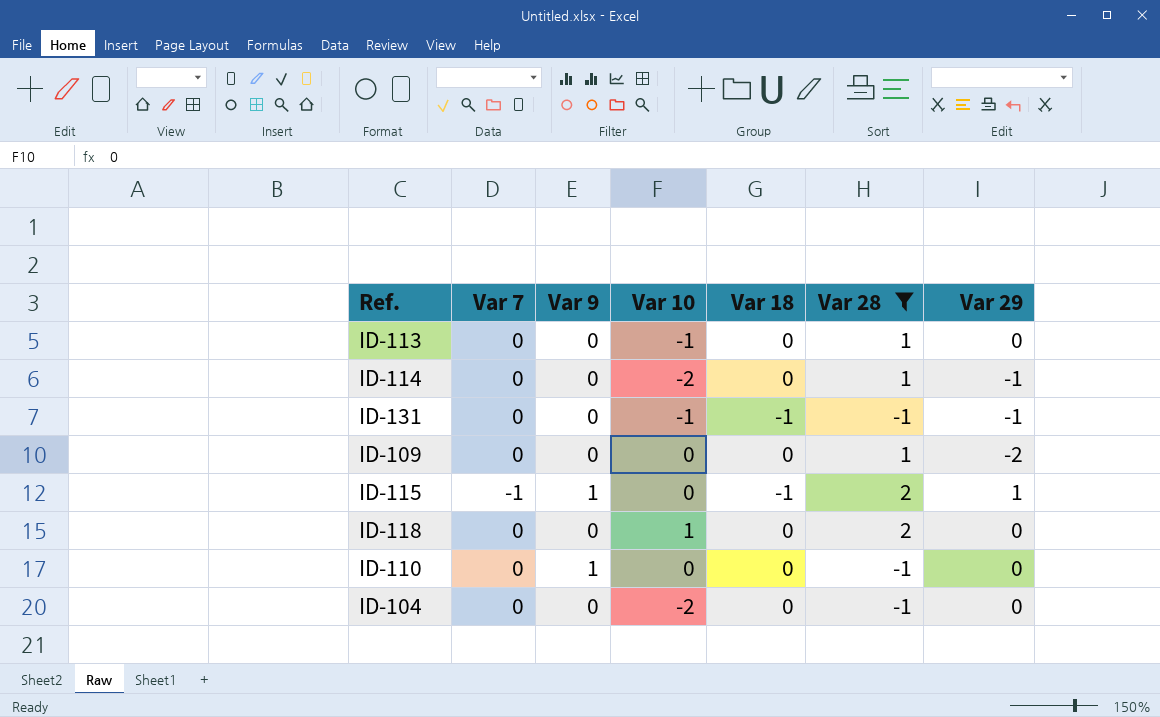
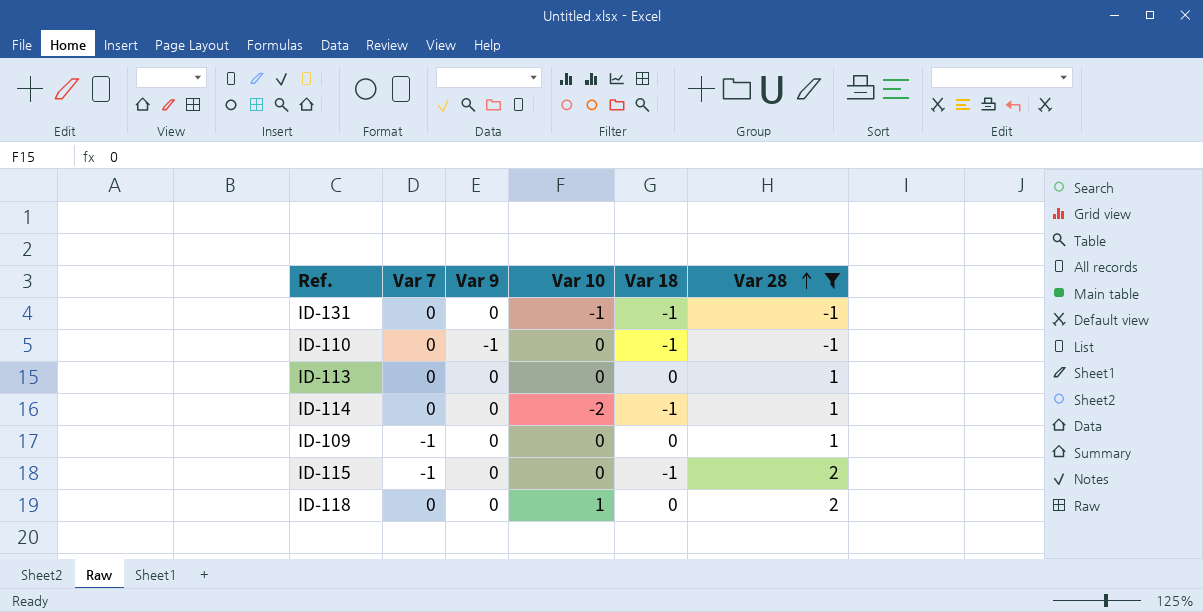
row order: none -> Var 28 ascending
column Var 29 | position: 7 -> none
row ID-104: 0 | 0 | -2 | 0 | -1 | 0 -> none
ID-110 | Var 9: 1 -> -1
ID-110 | Var 18: 0 -> -1
ID-113 | Var 10: -1 -> 0
ID-114 | Var 18: 0 -> -1
ID-109 | Var 7: 0 -> -1
ID-115 | Var 9: 1 -> 0

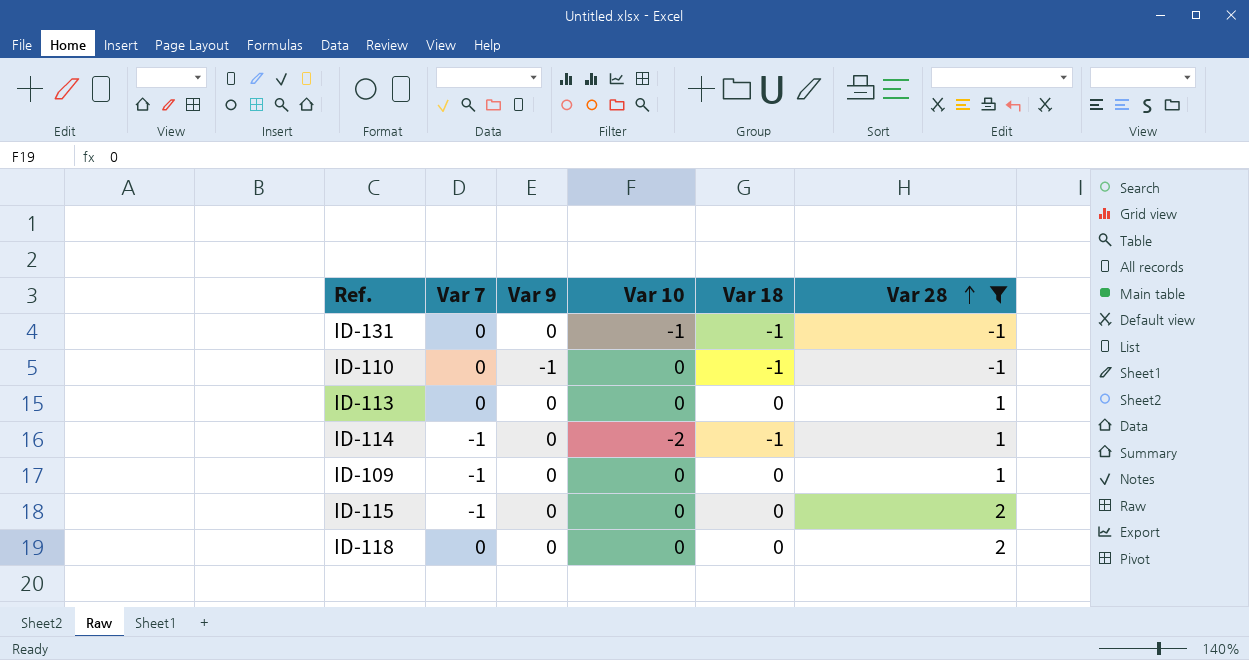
ID-114 | Var 7: 0 -> -1
ID-115 | Var 18: -1 -> 0
ID-118 | Var 10: 1 -> 0

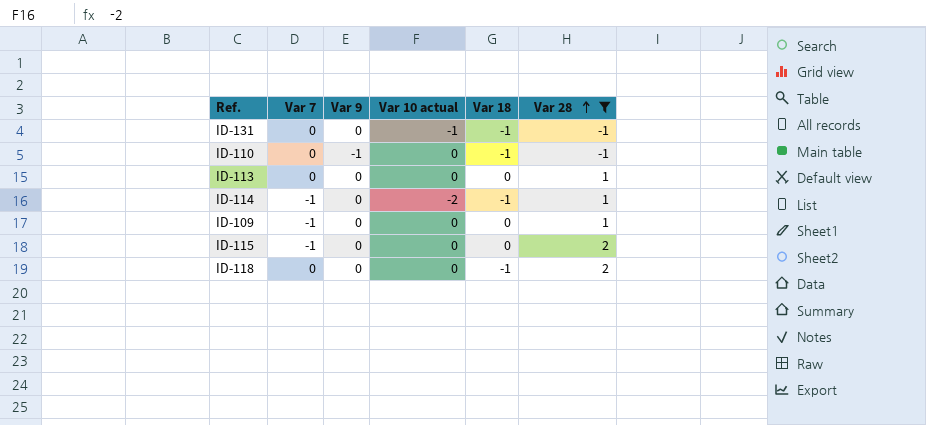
column name: Var 10 -> Var 10 actual
ID-118 | Var 18: 0 -> -1

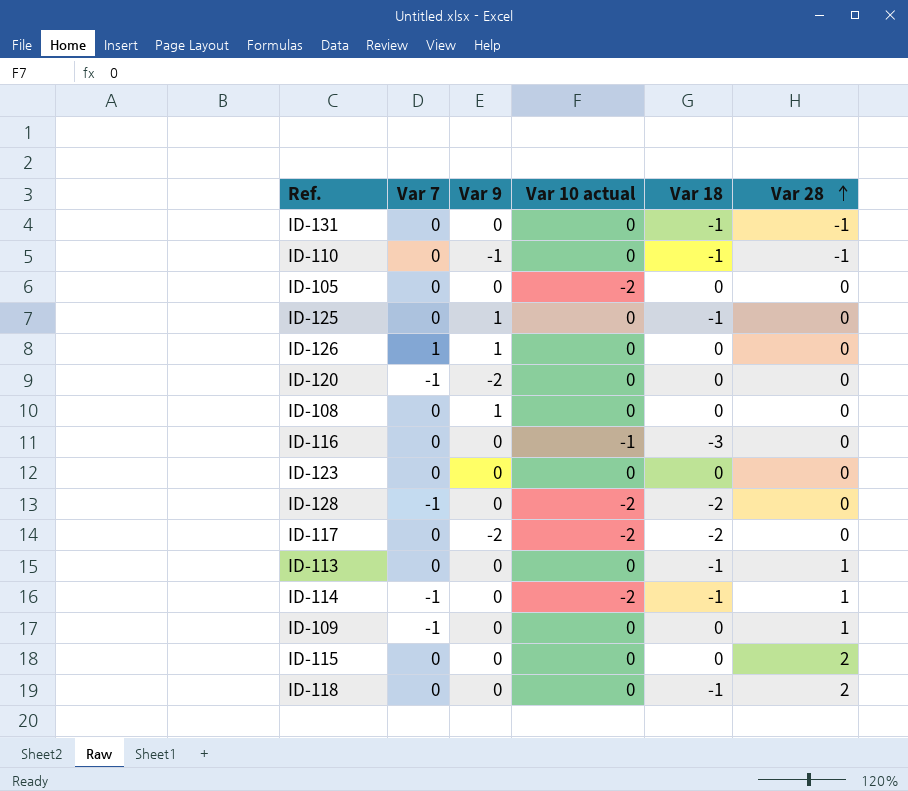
filter: Var 28 != 0 -> none
ID-131 | Var 10 actual: -1 -> 0
ID-113 | Var 18: 0 -> -1
ID-115 | Var 7: -1 -> 0

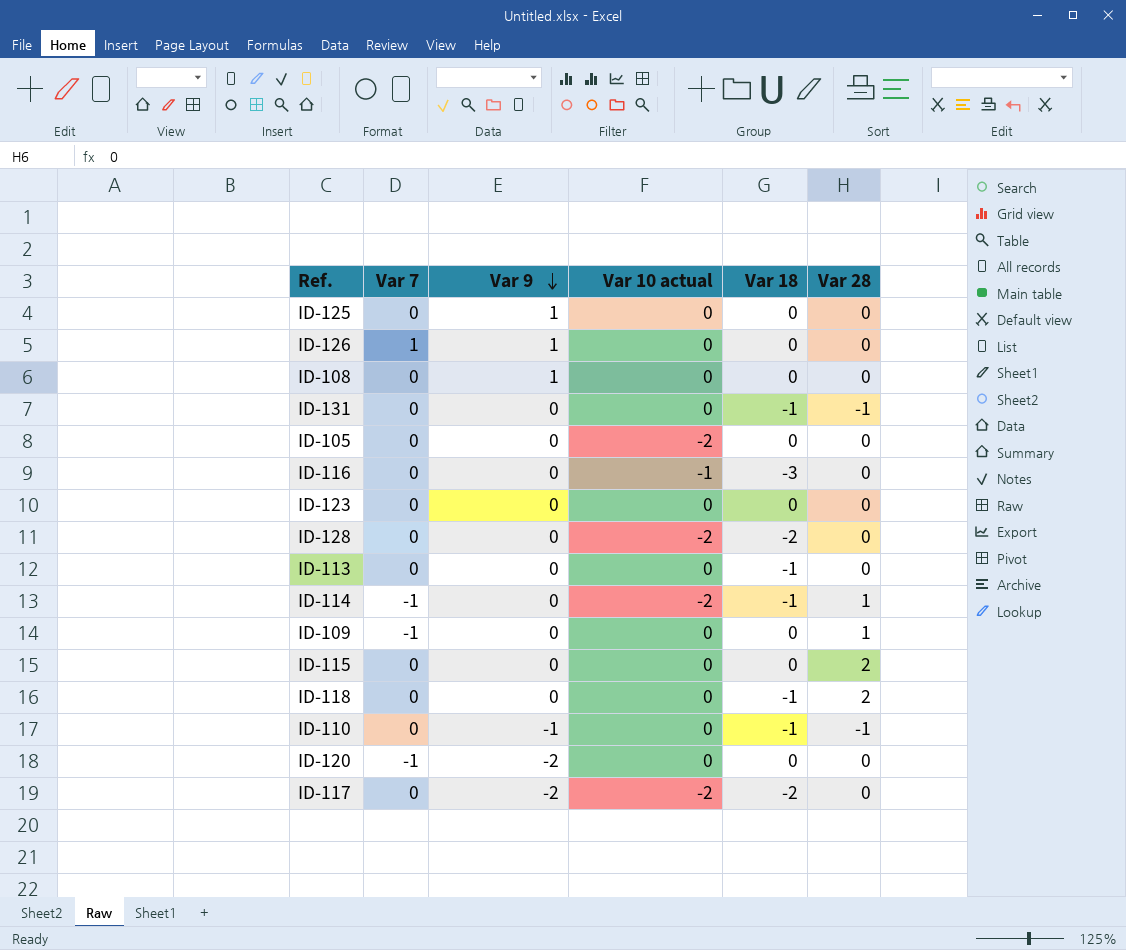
row order: Var 28 ascending -> Var 9 descending
ID-125 | Var 18: -1 -> 0
ID-128 | Var 7: -1 -> 0
ID-113 | Var 28: 1 -> 0

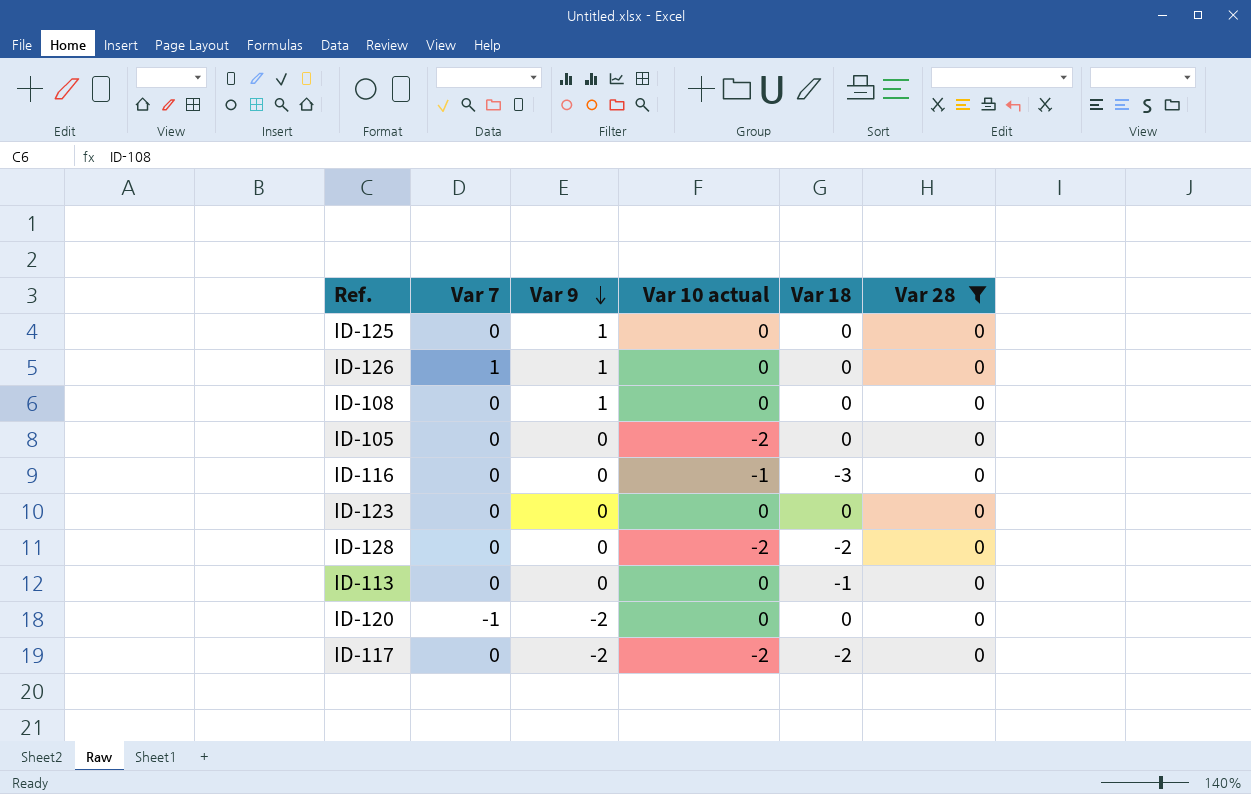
filter: none -> Var 28 = 0

